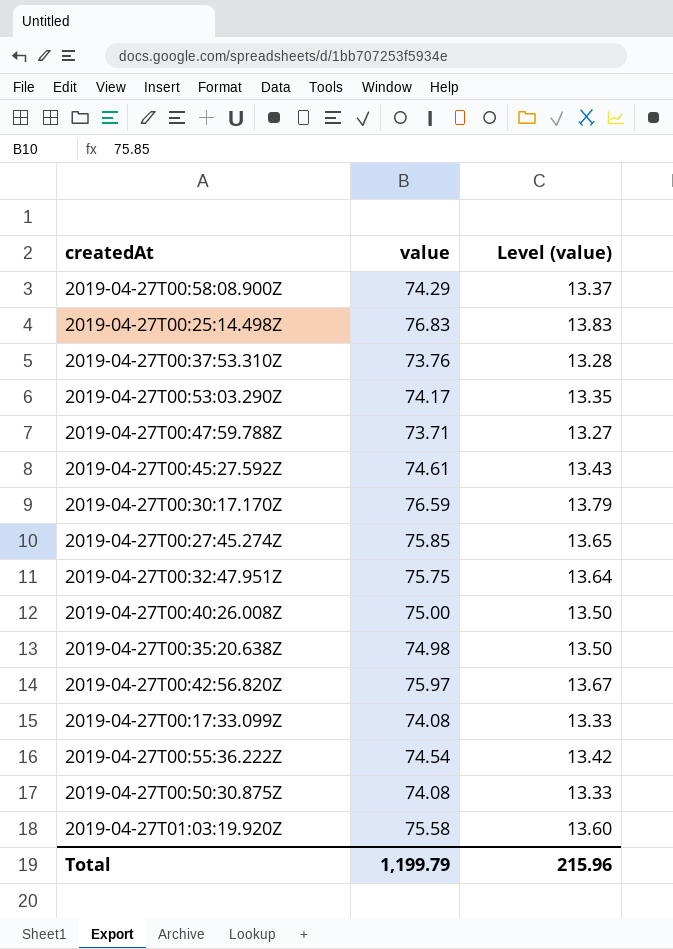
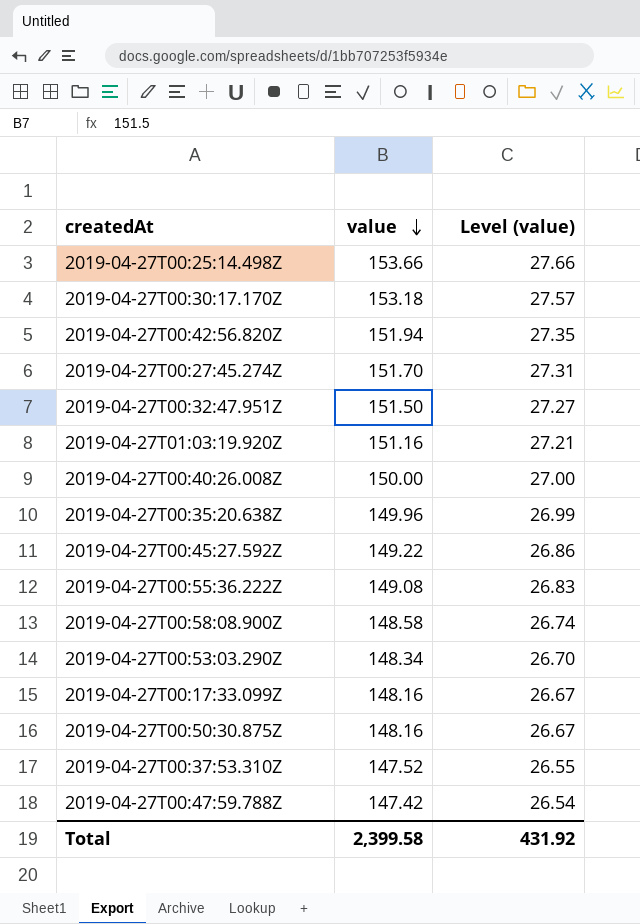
row order: none -> value descending
2019-04-27T00:25:14.498Z | value: 76.83 -> 153.66
2019-04-27T00:25:14.498Z | Level (value): 13.83 -> 27.66
2019-04-27T00:30:17.170Z | value: 76.59 -> 153.18
2019-04-27T00:30:17.170Z | Level (value): 13.79 -> 27.57
2019-04-27T00:42:56.820Z | value: 75.97 -> 151.94
2019-04-27T00:42:56.820Z | Level (value): 13.67 -> 27.35
2019-04-27T00:27:45.274Z | value: 75.85 -> 151.70
2019-04-27T00:27:45.274Z | Level (value): 13.65 -> 27.31
2019-04-27T00:32:47.951Z | value: 75.75 -> 151.50
2019-04-27T00:32:47.951Z | Level (value): 13.64 -> 27.27
2019-04-27T01:03:19.920Z | value: 75.58 -> 151.16
2019-04-27T01:03:19.920Z | Level (value): 13.60 -> 27.21
2019-04-27T00:40:26.008Z | value: 75.00 -> 150.00
2019-04-27T00:40:26.008Z | Level (value): 13.50 -> 27.00
2019-04-27T00:35:20.638Z | value: 74.98 -> 149.96
2019-04-27T00:35:20.638Z | Level (value): 13.50 -> 26.99
2019-04-27T00:45:27.592Z | value: 74.61 -> 149.22
2019-04-27T00:45:27.592Z | Level (value): 13.43 -> 26.86
2019-04-27T00:55:36.222Z | value: 74.54 -> 149.08
2019-04-27T00:55:36.222Z | Level (value): 13.42 -> 26.83
2019-04-27T00:58:08.900Z | value: 74.29 -> 148.58
2019-04-27T00:58:08.900Z | Level (value): 13.37 -> 26.74
2019-04-27T00:53:03.290Z | value: 74.17 -> 148.34
2019-04-27T00:53:03.290Z | Level (value): 13.35 -> 26.70
2019-04-27T00:17:33.099Z | value: 74.08 -> 148.16
2019-04-27T00:17:33.099Z | Level (value): 13.33 -> 26.67
2019-04-27T00:50:30.875Z | value: 74.08 -> 148.16
2019-04-27T00:50:30.875Z | Level (value): 13.33 -> 26.67
2019-04-27T00:37:53.310Z | value: 73.76 -> 147.52
2019-04-27T00:37:53.310Z | Level (value): 13.28 -> 26.55
2019-04-27T00:47:59.788Z | value: 73.71 -> 147.42
2019-04-27T00:47:59.788Z | Level (value): 13.27 -> 26.54
Total | value: 1,199.79 -> 2,399.58
Total | Level (value): 215.96 -> 431.92

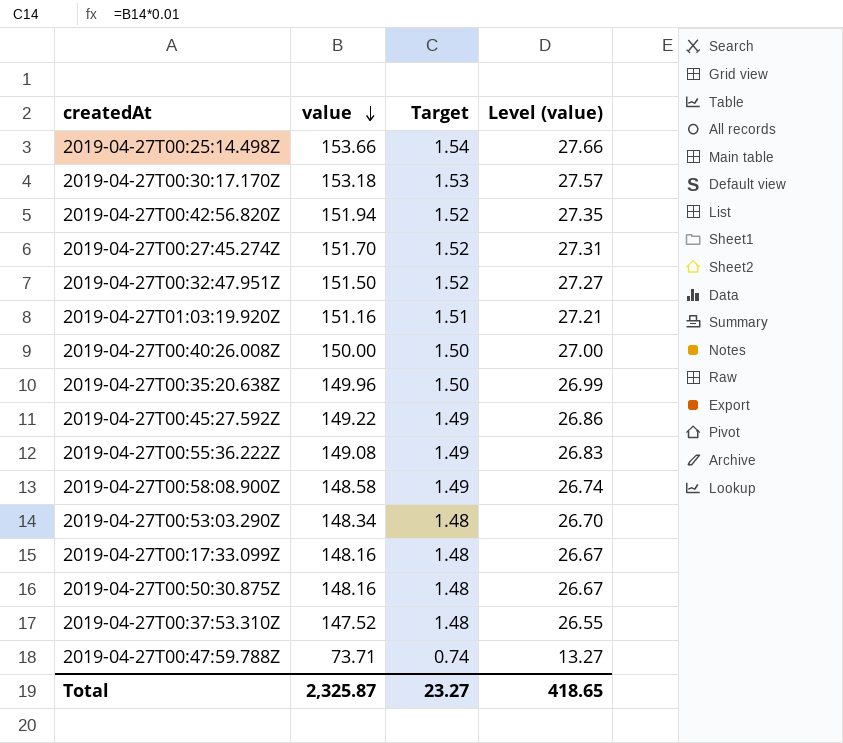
column Target | formula: none -> [value] * 0.01
2019-04-27T00:47:59.788Z | value: 147.42 -> 73.71
2019-04-27T00:47:59.788Z | Level (value): 26.54 -> 13.27
Total | value: 2,399.58 -> 2,325.87
Total | Level (value): 431.92 -> 418.65

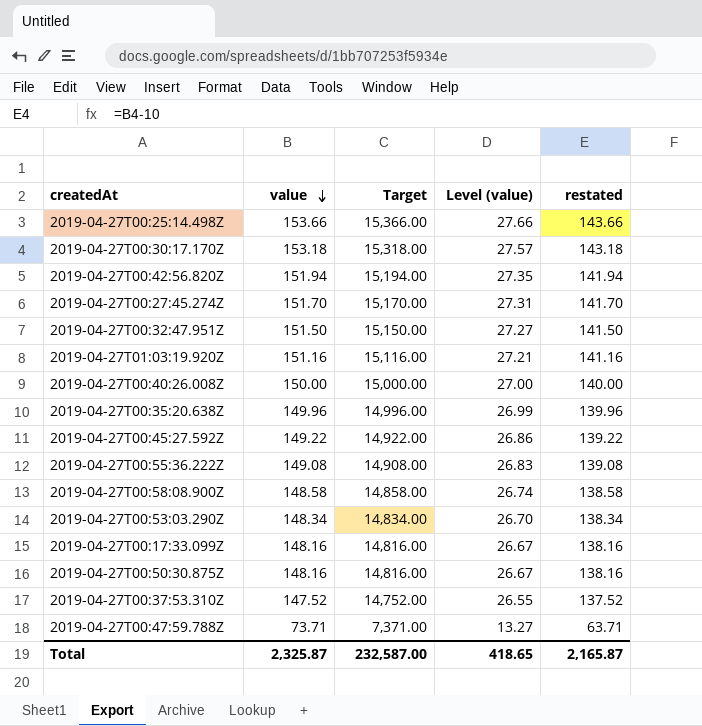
column Target | formula: [value] * 0.01 -> [value] * 100
column restated | formula: none -> [value] - 10
Total | Target: 23.27 -> 232,587.00

